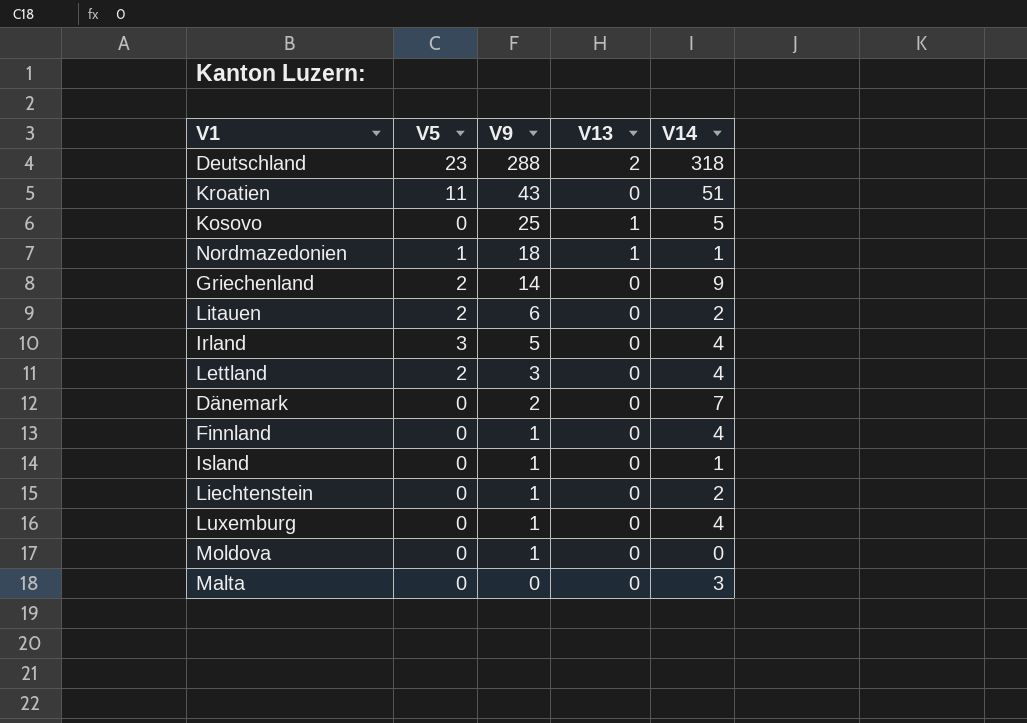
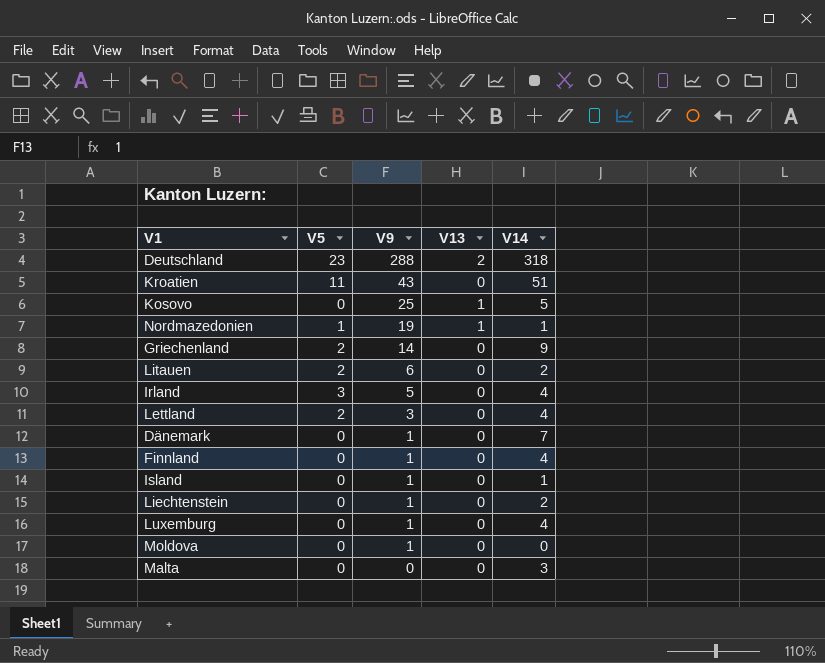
Nordmazedonien | V9: 18 -> 19
Dänemark | V9: 2 -> 1

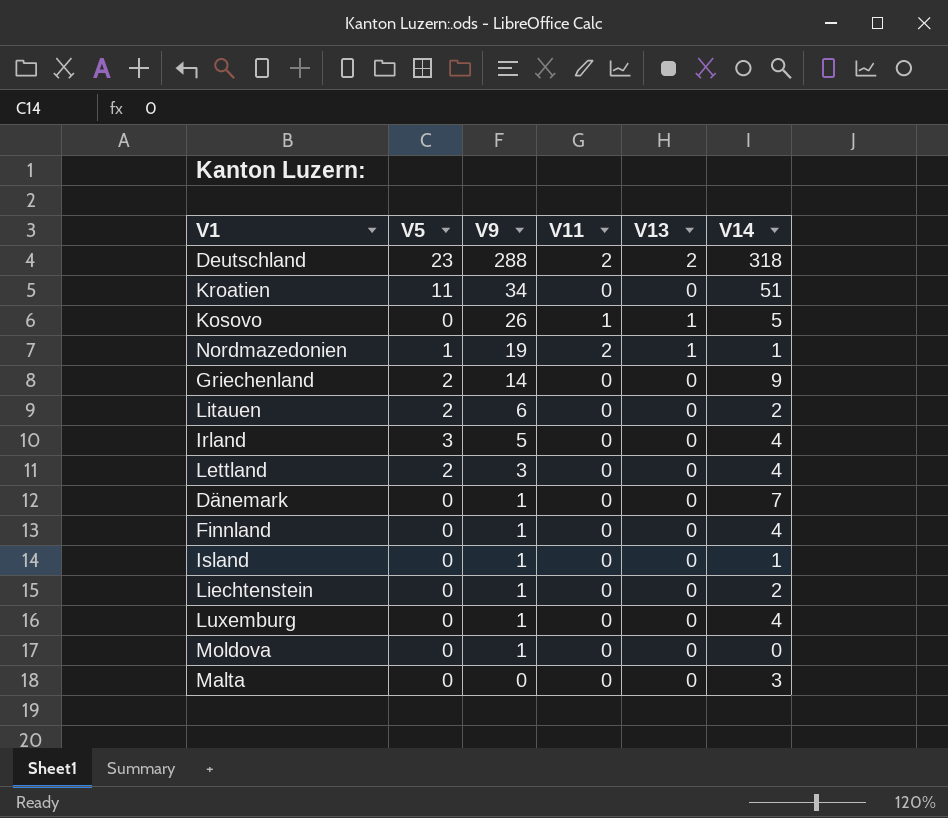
column V11 | position: none -> 4
Kroatien | V9: 43 -> 34
Kosovo | V9: 25 -> 26

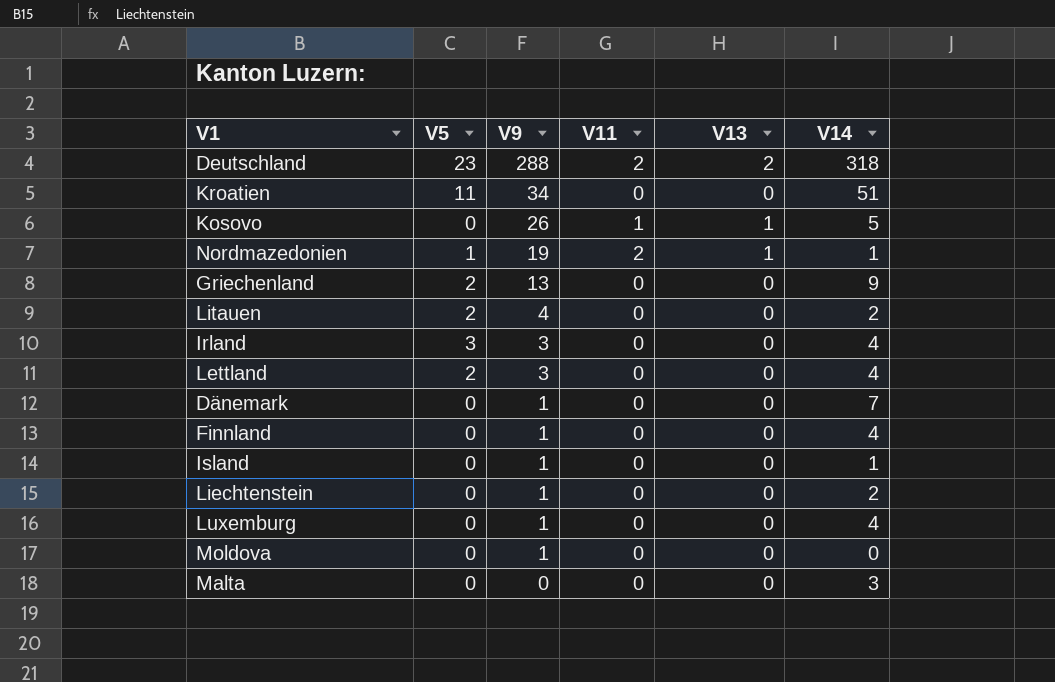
Griechenland | V9: 14 -> 13
Litauen | V9: 6 -> 4
Irland | V9: 5 -> 3

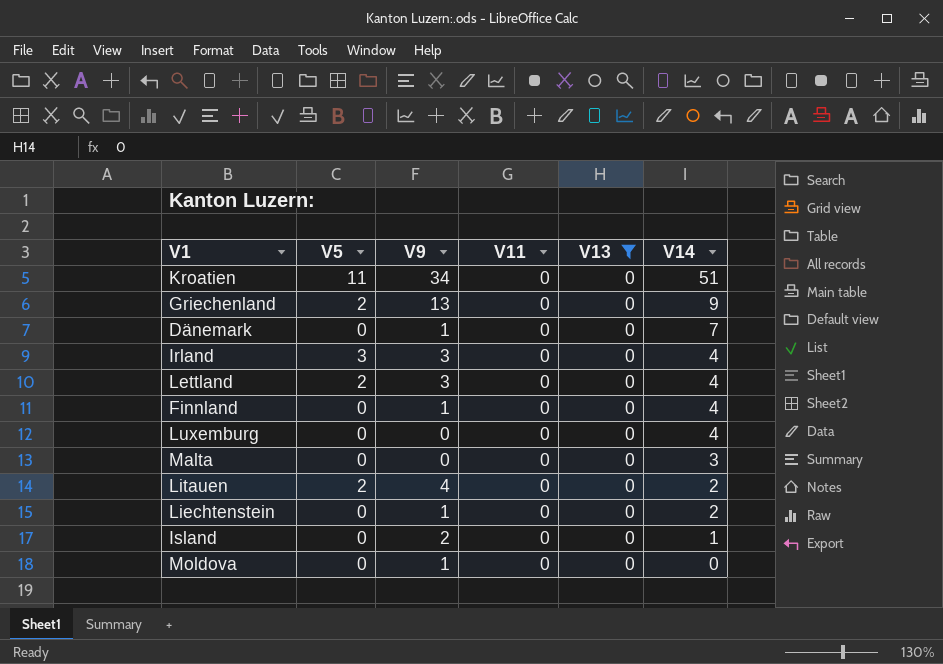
filter: none -> V13 = 0
row order: V9 descending -> V14 descending
Luxemburg | V9: 1 -> 0
Island | V9: 1 -> 2

